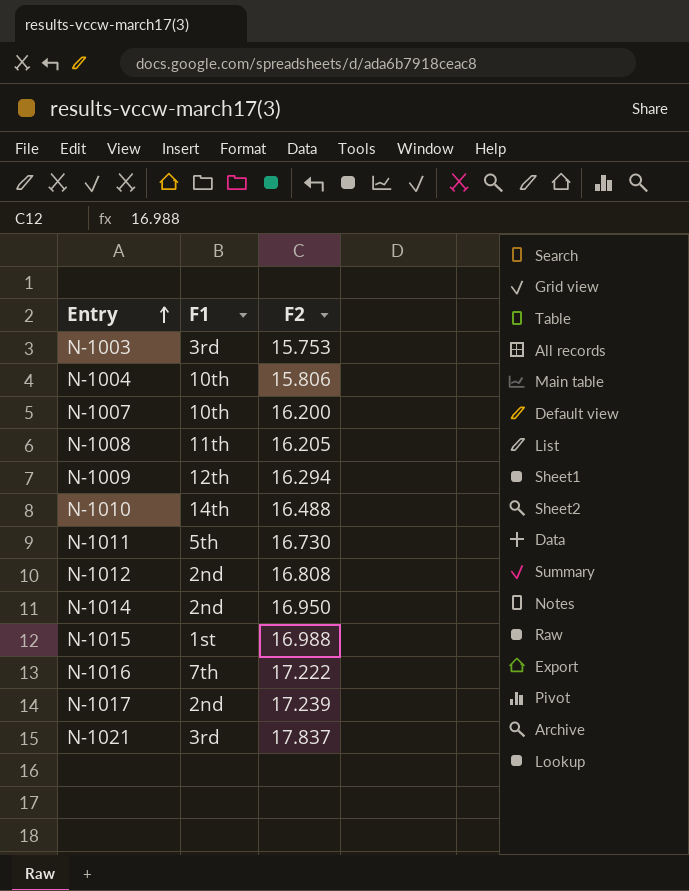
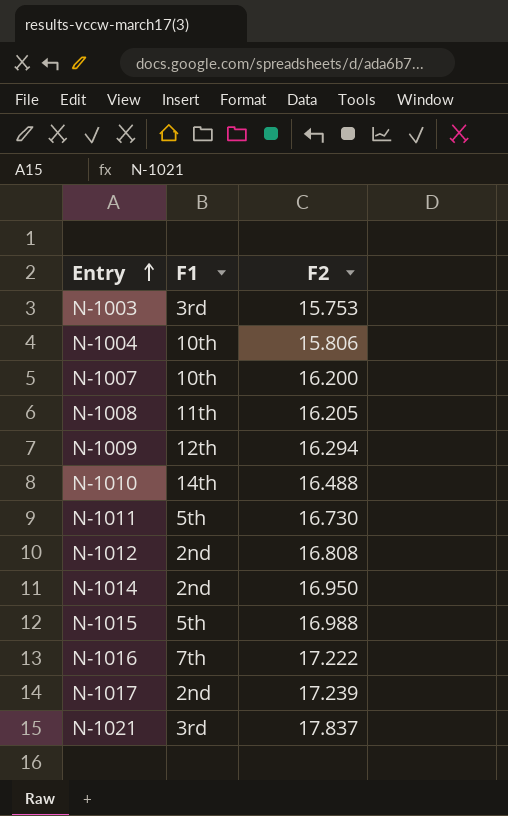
N-1015 | F1: 1st -> 5th

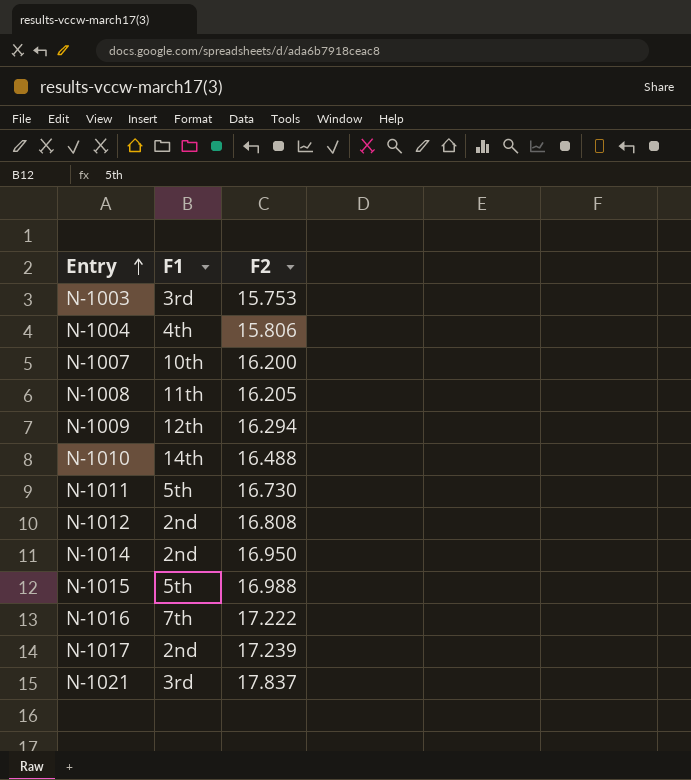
N-1004 | F1: 10th -> 4th

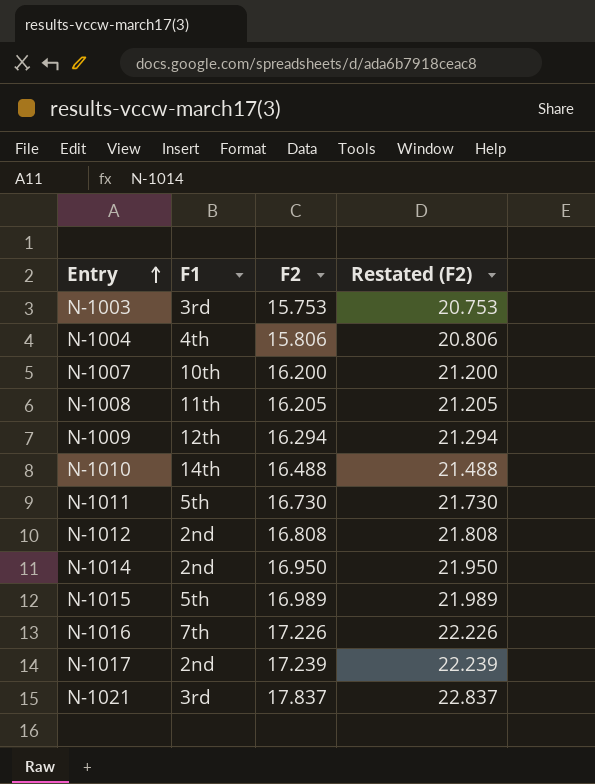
column Restated (F2) | formula: none -> [F2] + 5
N-1015 | F2: 16.988 -> 16.989
N-1016 | F2: 17.222 -> 17.226

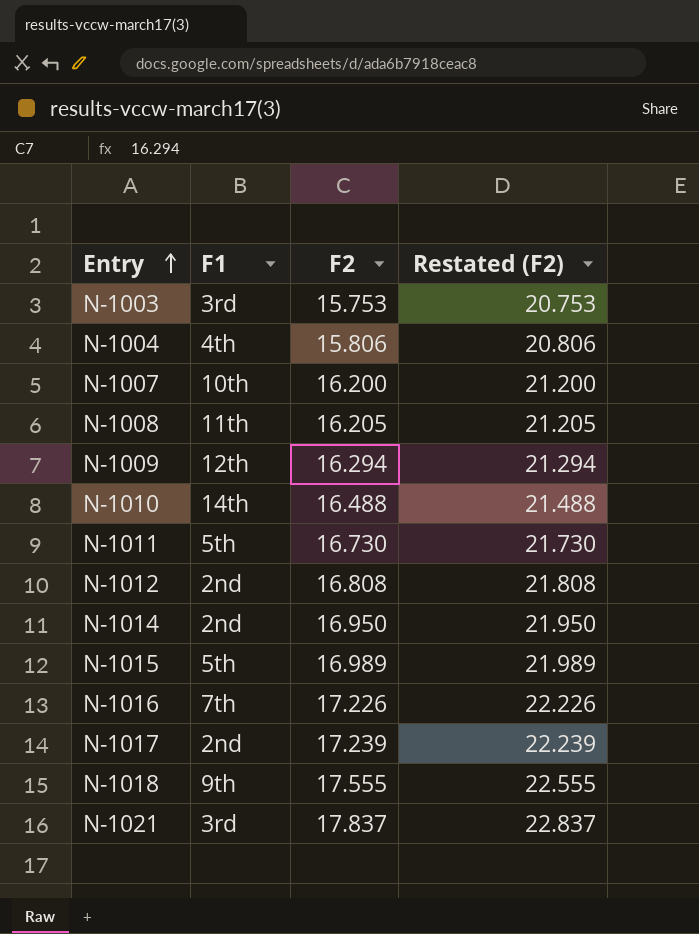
row N-1018: none -> 9th | 17.555 | 22.555

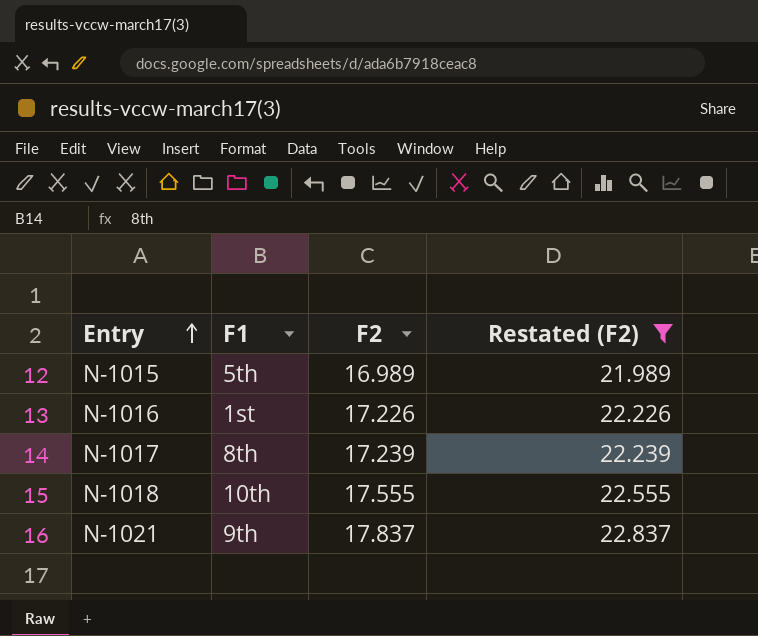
filter: none -> Restated (F2) >= 21.989
N-1016 | F1: 7th -> 1st
N-1017 | F1: 2nd -> 8th
N-1018 | F1: 9th -> 10th
N-1021 | F1: 3rd -> 9th

